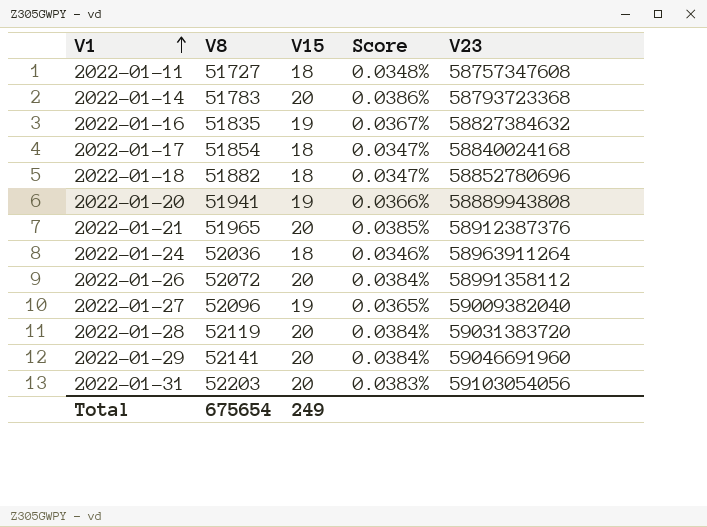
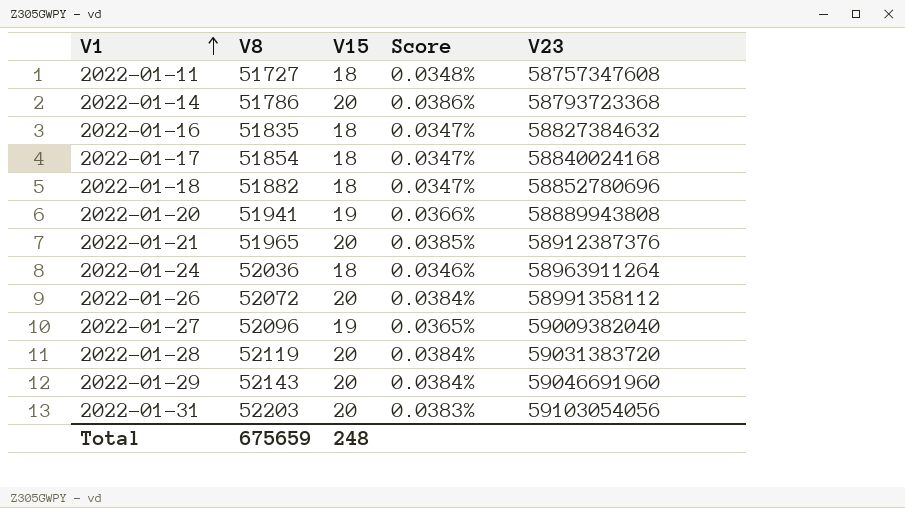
2022-01-14 | V8: 51783 -> 51786
2022-01-16 | V15: 19 -> 18
2022-01-16 | Score: 0.0367% -> 0.0347%
2022-01-29 | V8: 52141 -> 52143
Total | V8: 675654 -> 675659
Total | V15: 249 -> 248

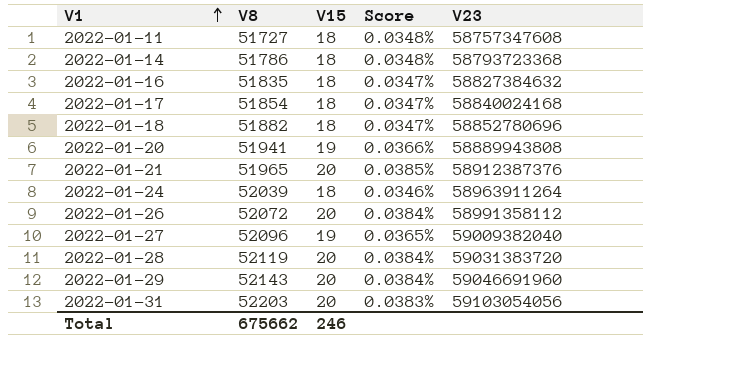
2022-01-14 | V15: 20 -> 18
2022-01-14 | Score: 0.0386% -> 0.0348%
2022-01-24 | V8: 52036 -> 52039
Total | V8: 675659 -> 675662
Total | V15: 248 -> 246

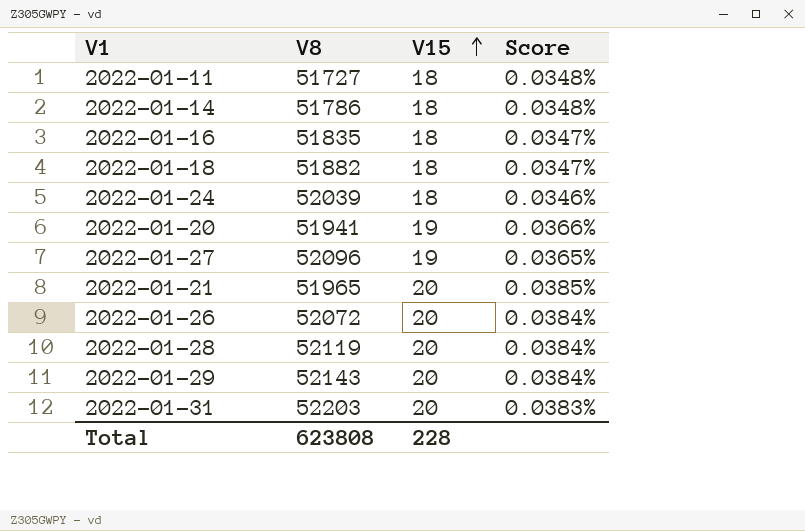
row order: V1 ascending -> V15 ascending
column V23 | position: 5 -> none
row 2022-01-17: 51854 | 18 | 0.0347% | 58840024168 -> none
Total | V8: 675662 -> 623808
Total | V15: 246 -> 228

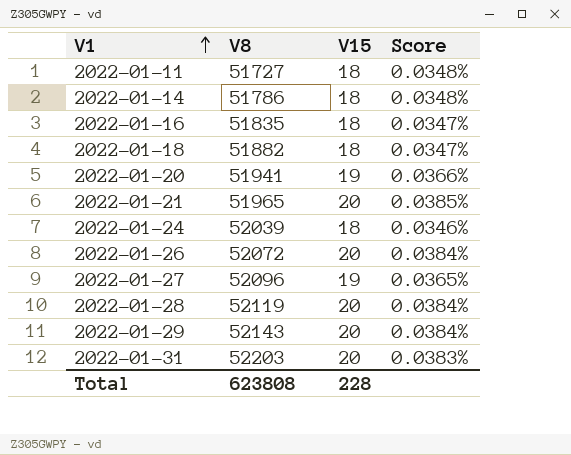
row order: V15 ascending -> V1 ascending

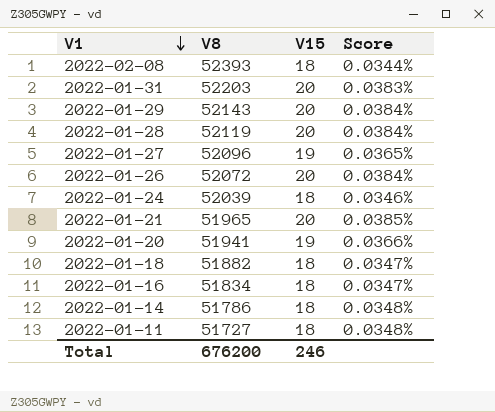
row order: V1 ascending -> V1 descending
row 2022-02-08: none -> 52393 | 18 | 0.0344%
2022-01-16 | V8: 51835 -> 51834
Total | V8: 623808 -> 676200
Total | V15: 228 -> 246

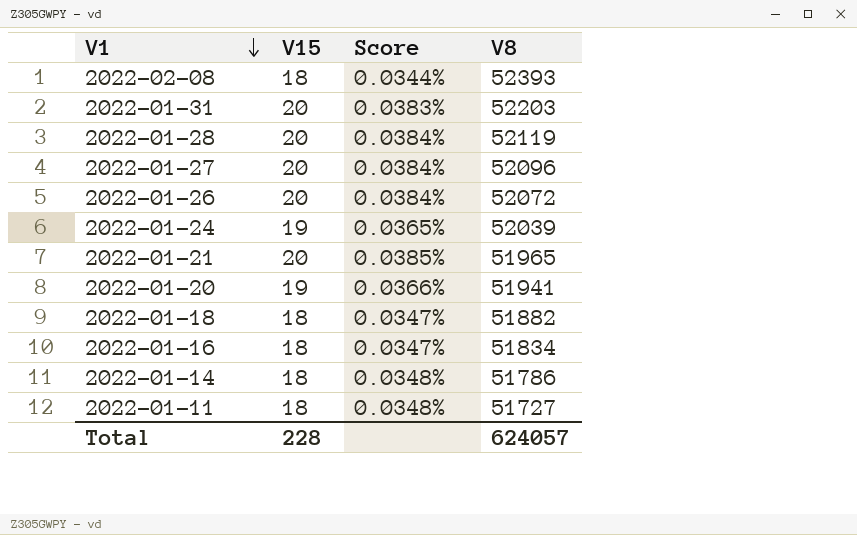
column V8 | position: 2 -> 4
row 2022-01-29: 52143 | 20 | 0.0384% -> none
2022-01-27 | V15: 19 -> 20
2022-01-27 | Score: 0.0365% -> 0.0384%
2022-01-24 | V15: 18 -> 19
2022-01-24 | Score: 0.0346% -> 0.0365%
Total | V15: 246 -> 228
Total | V8: 676200 -> 624057

